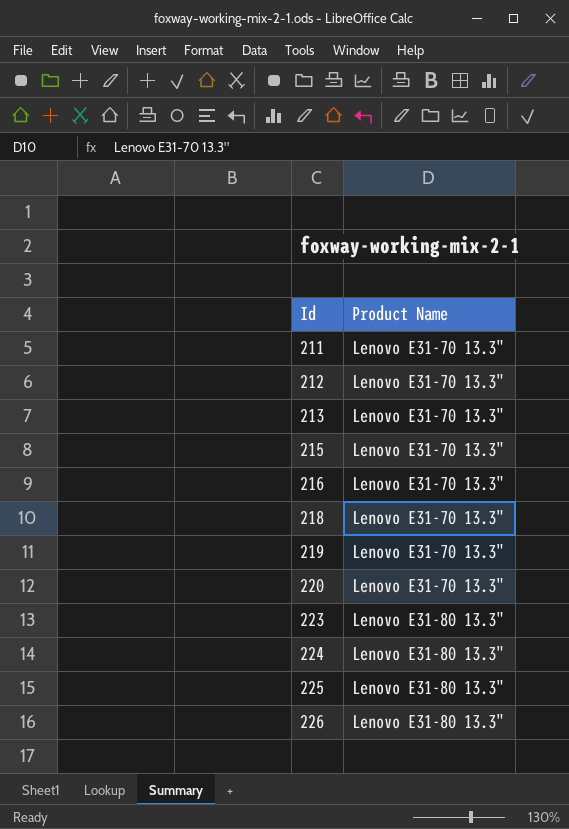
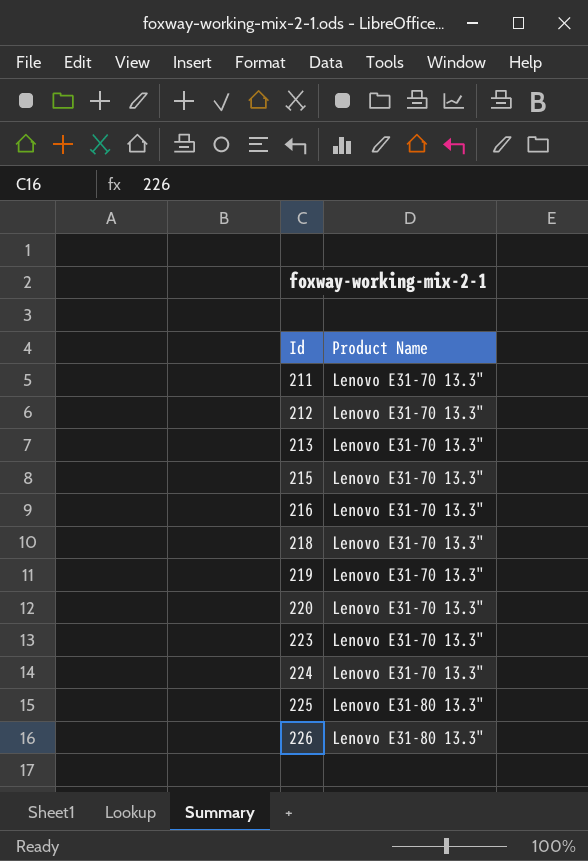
223 | Product Name: Lenovo E31-80 13.3" -> Lenovo E31-70 13.3"
224 | Product Name: Lenovo E31-80 13.3" -> Lenovo E31-70 13.3"

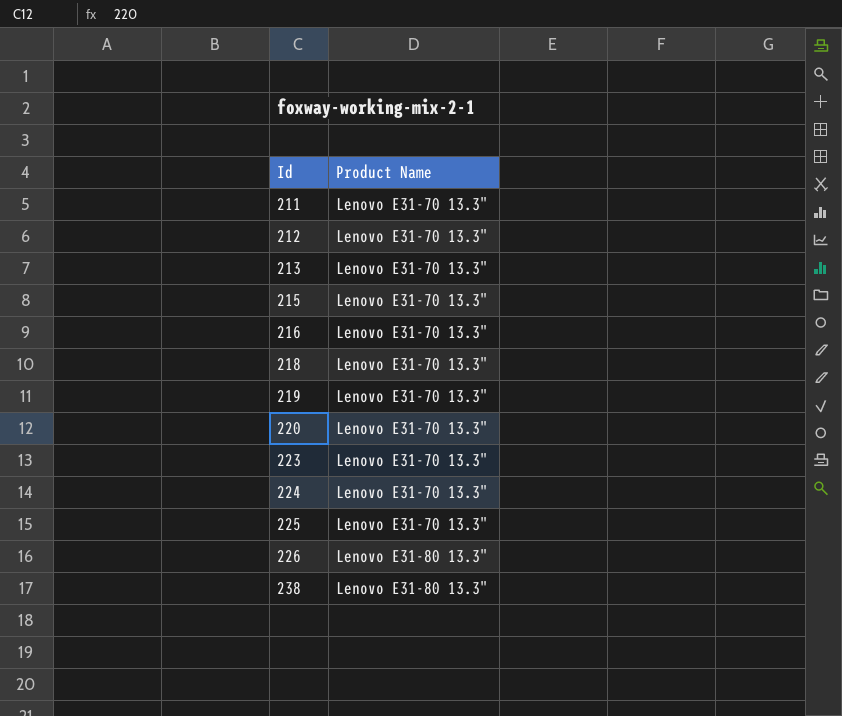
225 | Product Name: Lenovo E31-80 13.3" -> Lenovo E31-70 13.3"
row 238: none -> Lenovo E31-80 13.3"

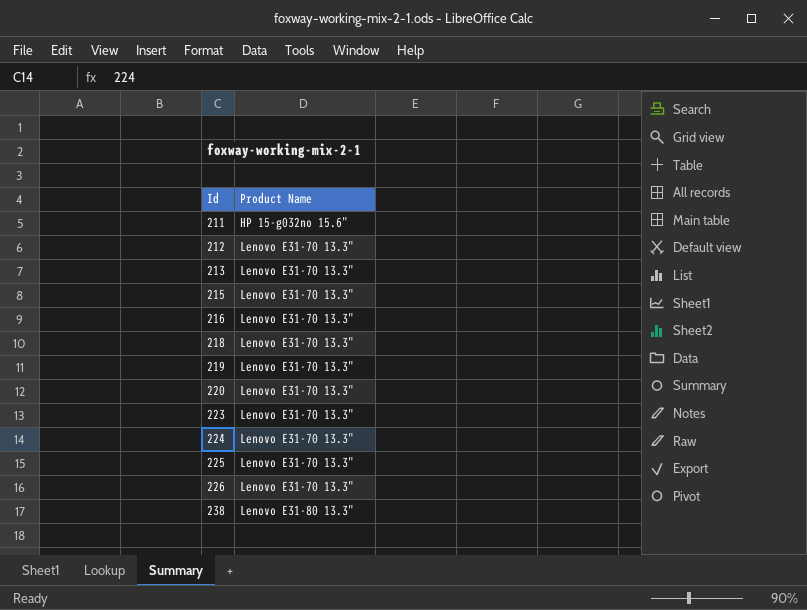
211 | Product Name: Lenovo E31-70 13.3" -> HP 15-g032no 15.6"
226 | Product Name: Lenovo E31-80 13.3" -> Lenovo E31-70 13.3"

